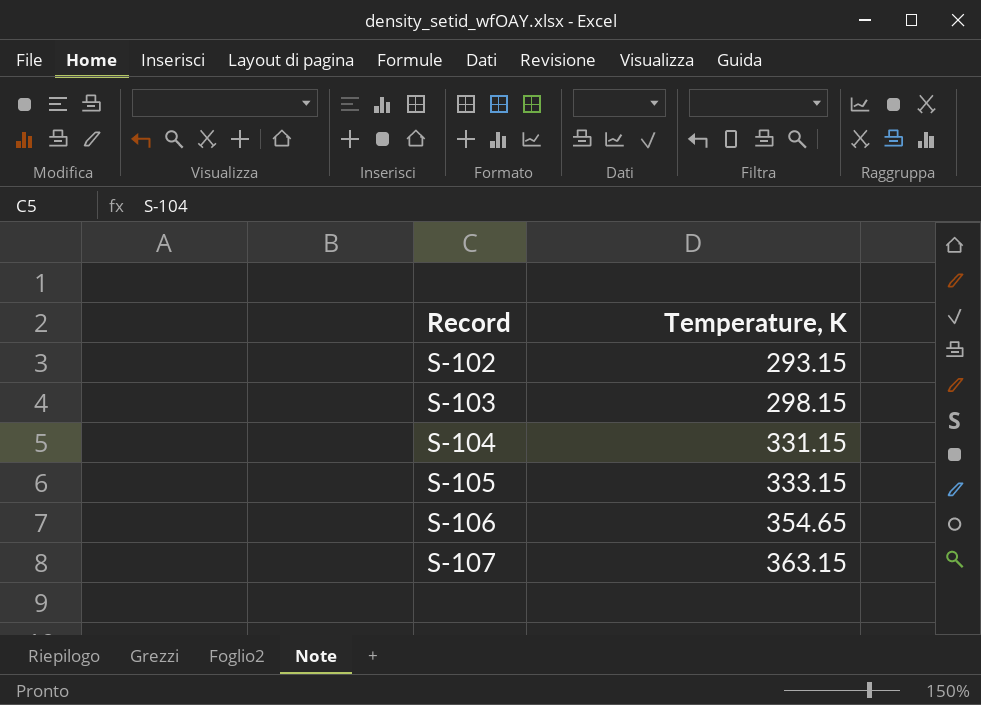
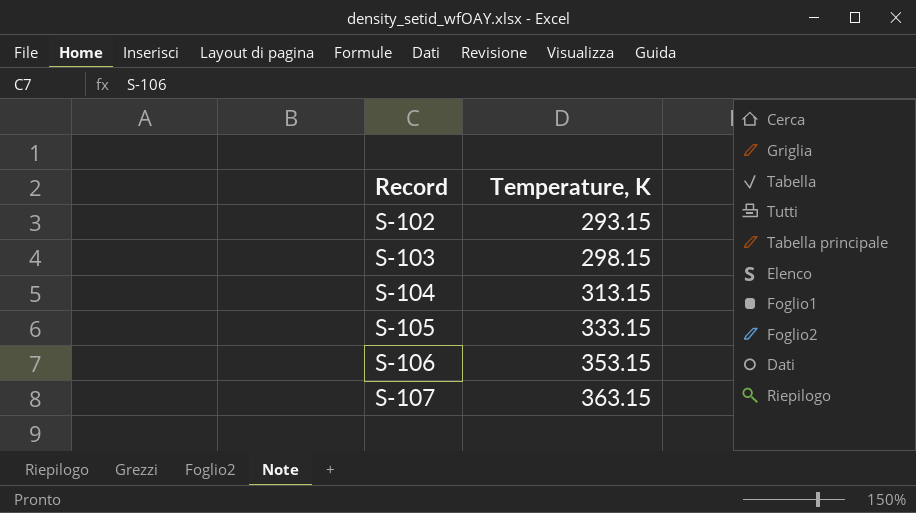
S-104 | Temperature, K: 331.15 -> 313.15
S-106 | Temperature, K: 354.65 -> 353.15

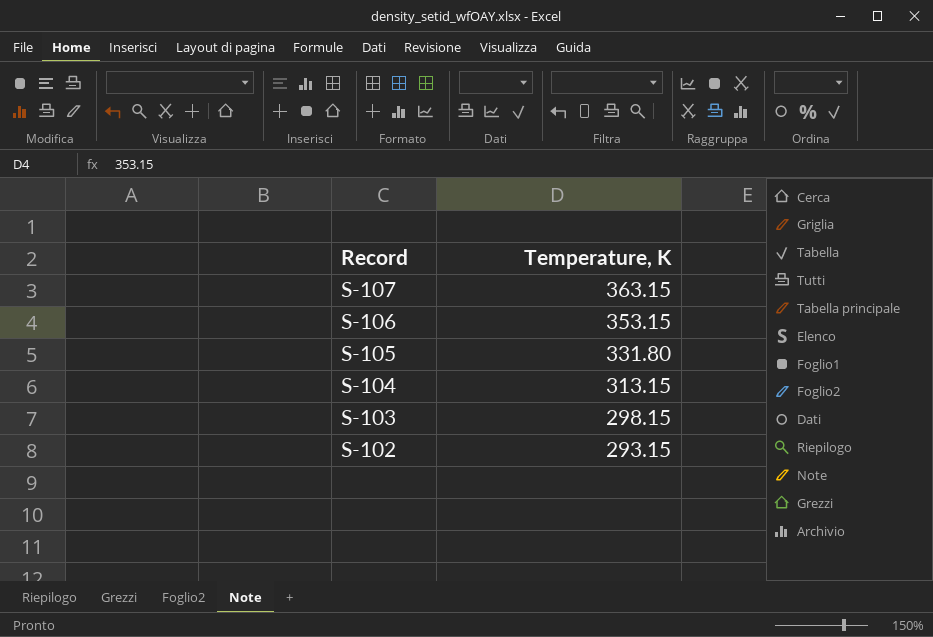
row order: Record ascending -> Record descending
S-105 | Temperature, K: 333.15 -> 331.80

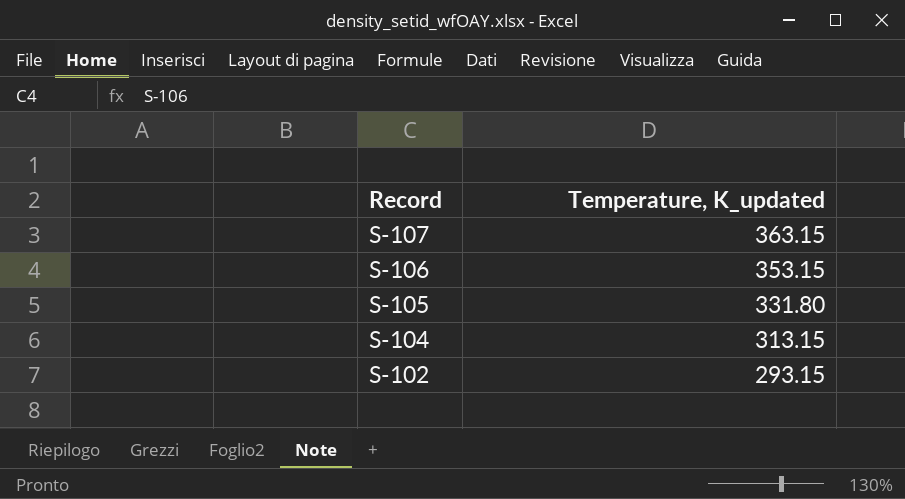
column name: Temperature, K -> Temperature, K_updated
row S-103: 298.15 -> none

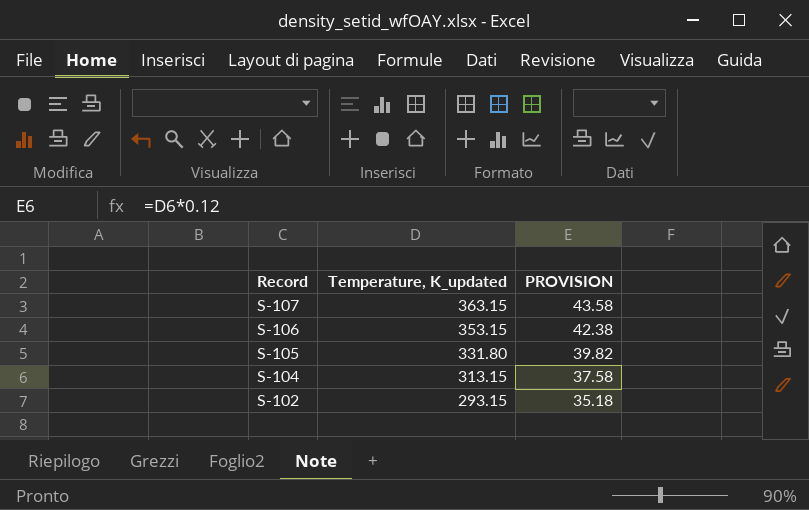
column PROVISION | formula: none -> [Temperature, K_updated] * 0.12

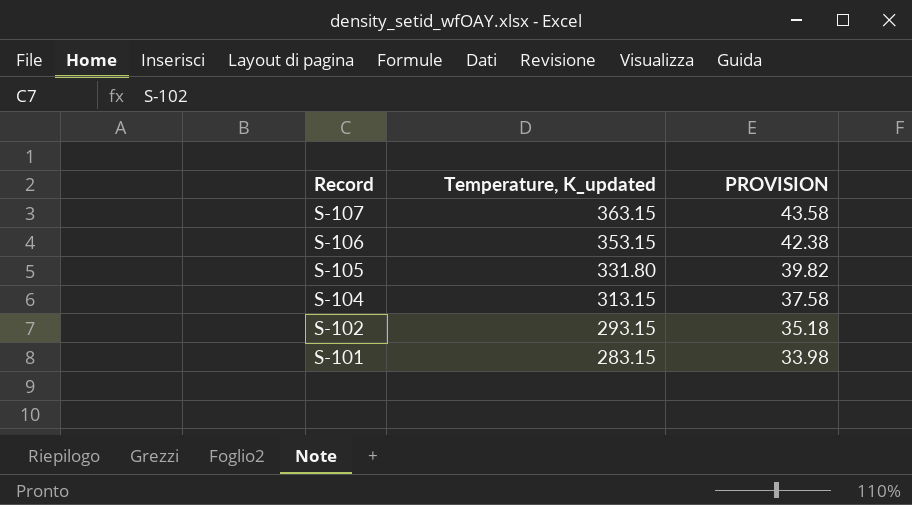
row S-101: none -> 283.15 | 33.98

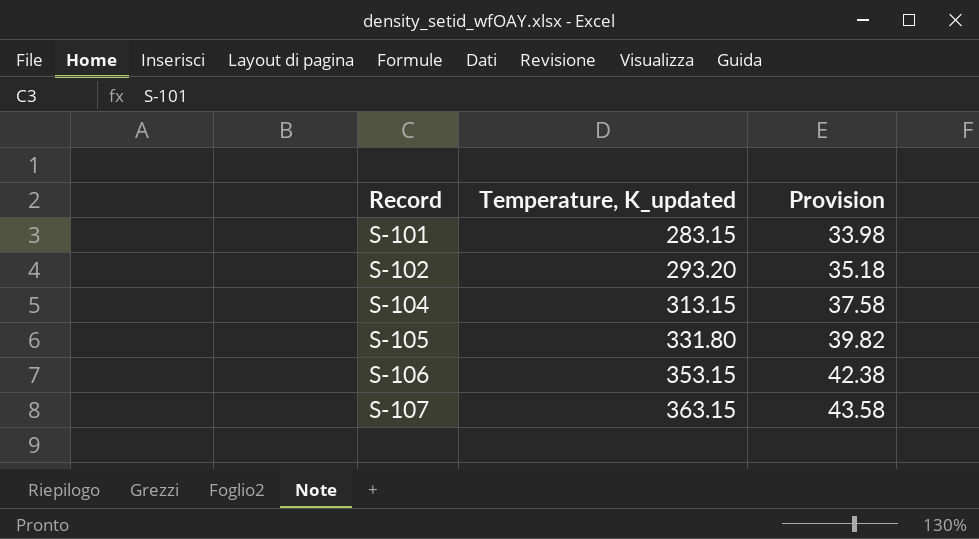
row order: Record descending -> Record ascending
column name: PROVISION -> Provision
S-102 | Temperature, K_updated: 293.15 -> 293.20

